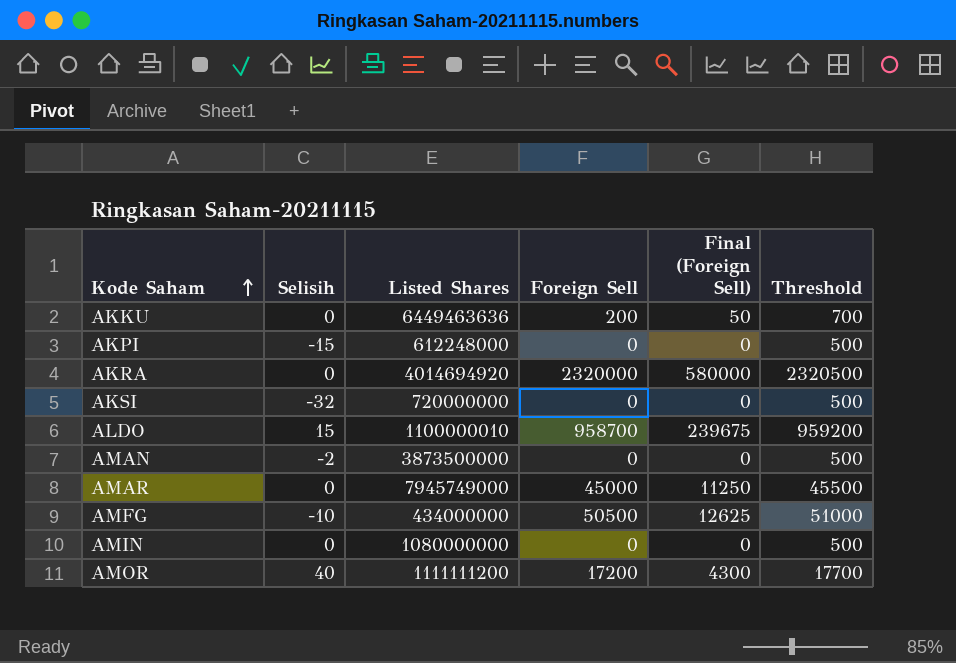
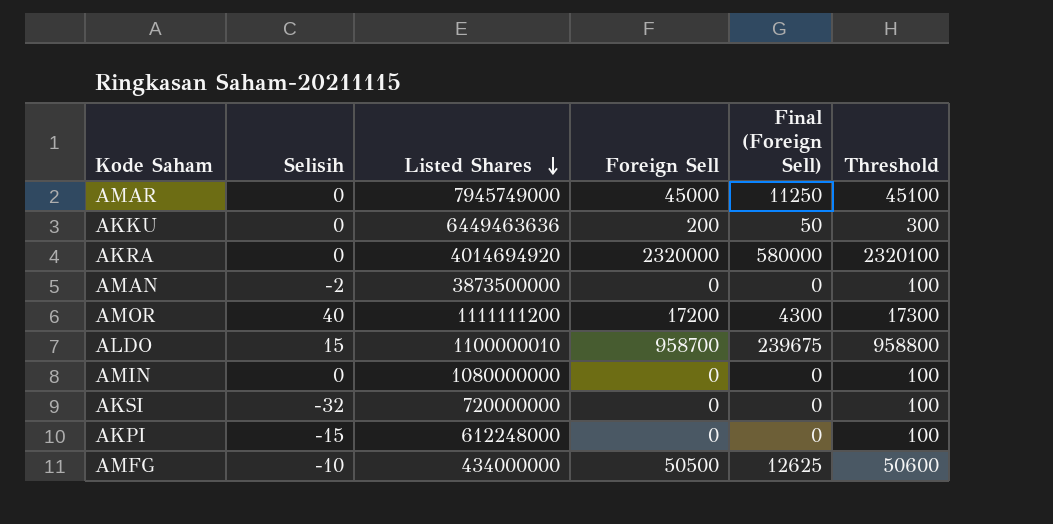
row order: Kode Saham ascending -> Listed Shares descending
column Threshold | formula: [Foreign Sell] + 500 -> [Foreign Sell] + 100

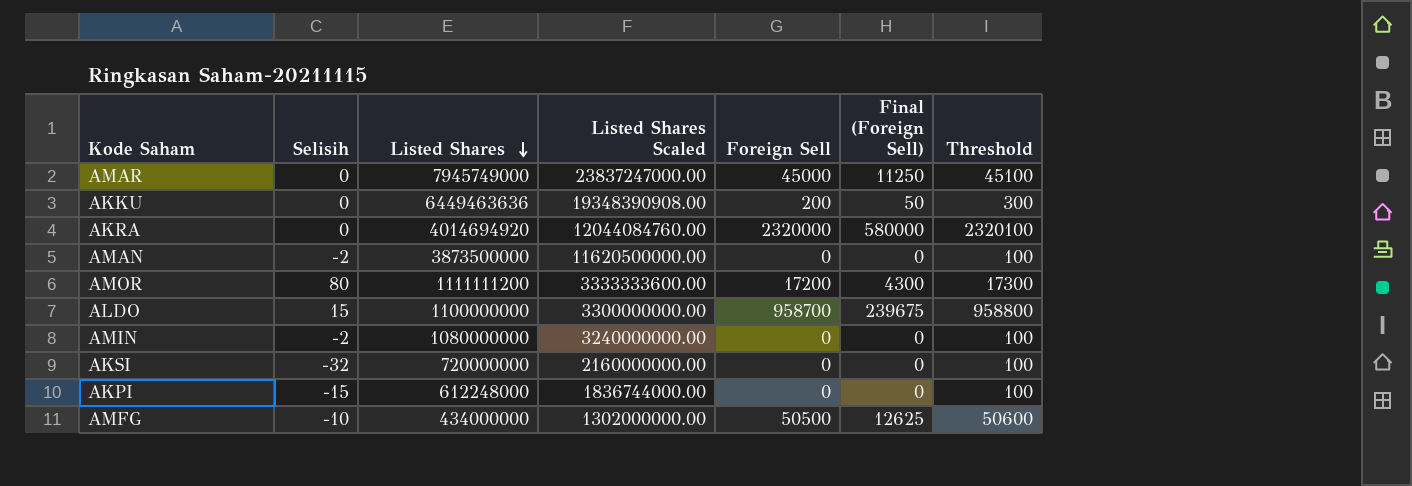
column Listed Shares Scaled | formula: none -> [Listed Shares] * 3
AMOR | Selisih: 40 -> 80
ALDO | Listed Shares: 1100000010 -> 1100000000
AMIN | Selisih: 0 -> -2

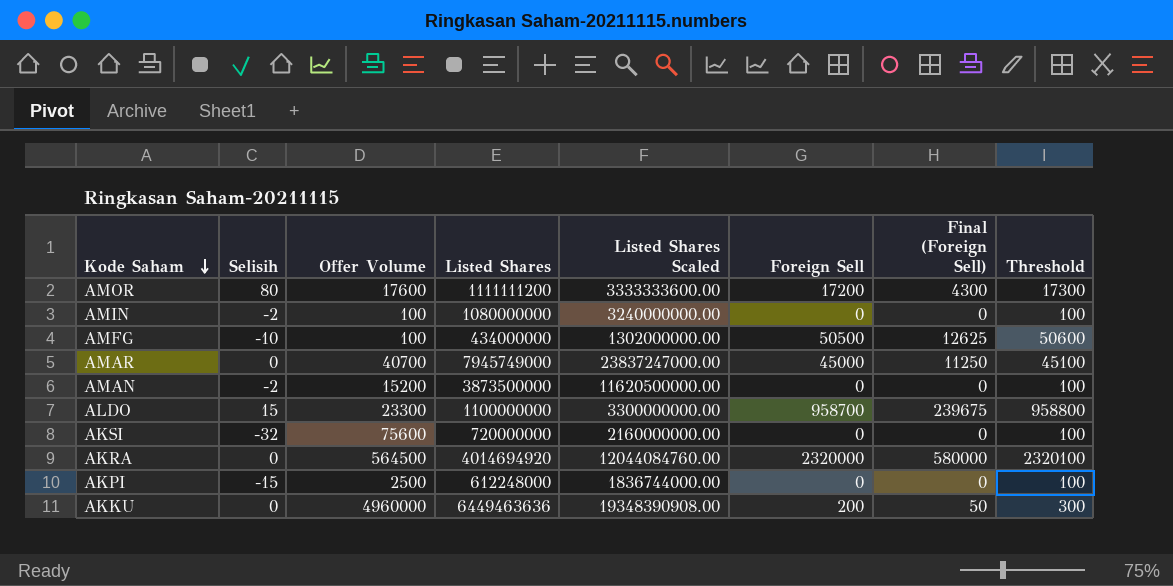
row order: Listed Shares descending -> Kode Saham descending
column Offer Volume | position: none -> 3

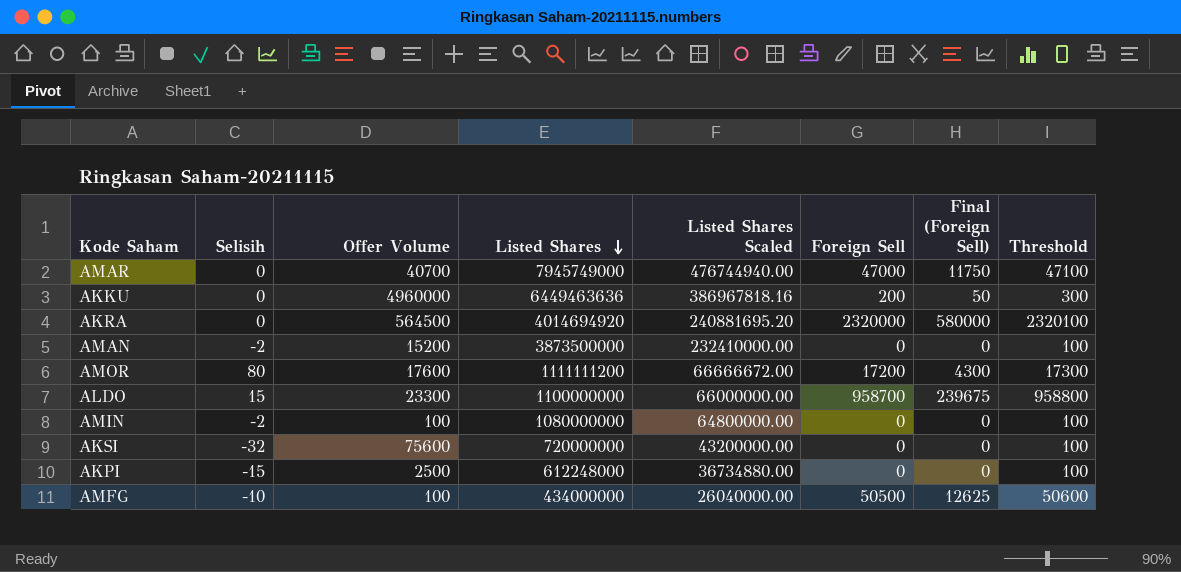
row order: Kode Saham descending -> Listed Shares descending
column Listed Shares Scaled | formula: [Listed Shares] * 3 -> [Listed Shares] * 0.06
AMAR | Foreign Sell: 45000 -> 47000
AMAR | Final (Foreign Sell): 11250 -> 11750
AMAR | Threshold: 45100 -> 47100

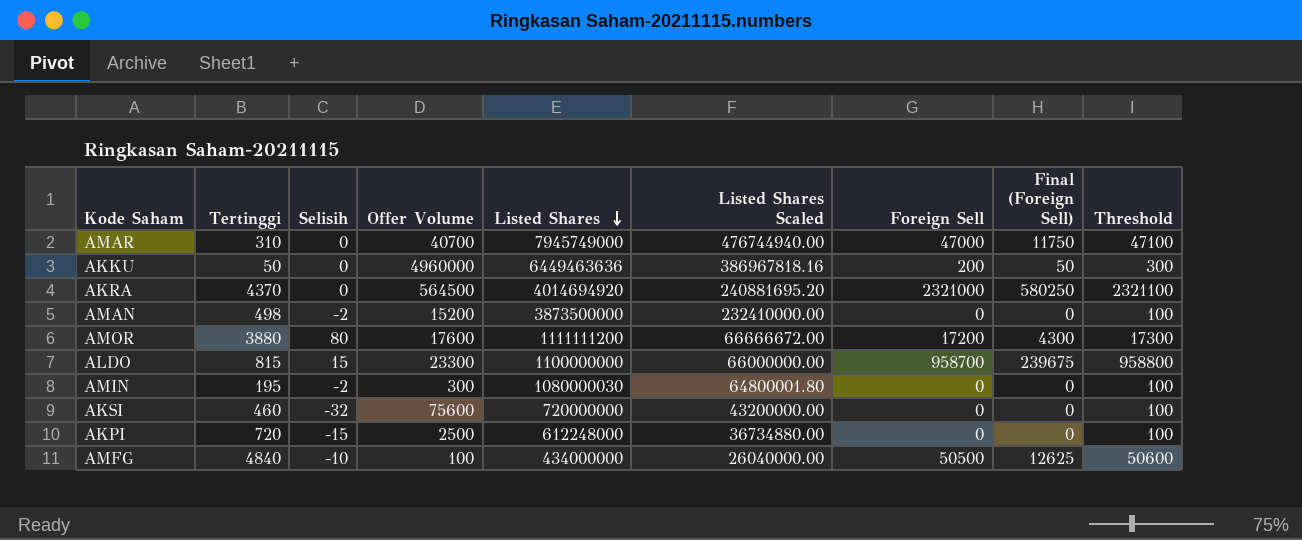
column Tertinggi | position: none -> 2
AKRA | Foreign Sell: 2320000 -> 2321000
AKRA | Final (Foreign Sell): 580000 -> 580250
AKRA | Threshold: 2320100 -> 2321100
AMIN | Offer Volume: 100 -> 300
AMIN | Listed Shares: 1080000000 -> 1080000030
AMIN | Listed Shares Scaled: 64800000.00 -> 64800001.80

